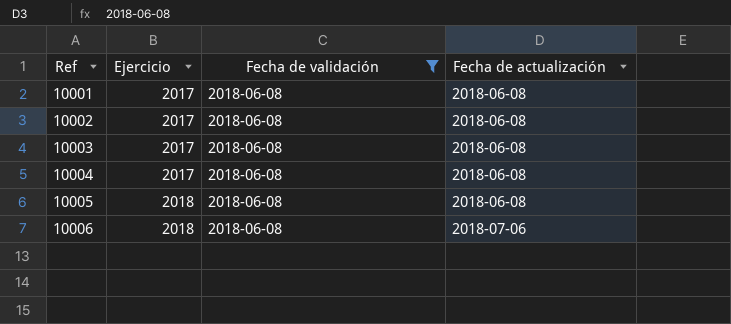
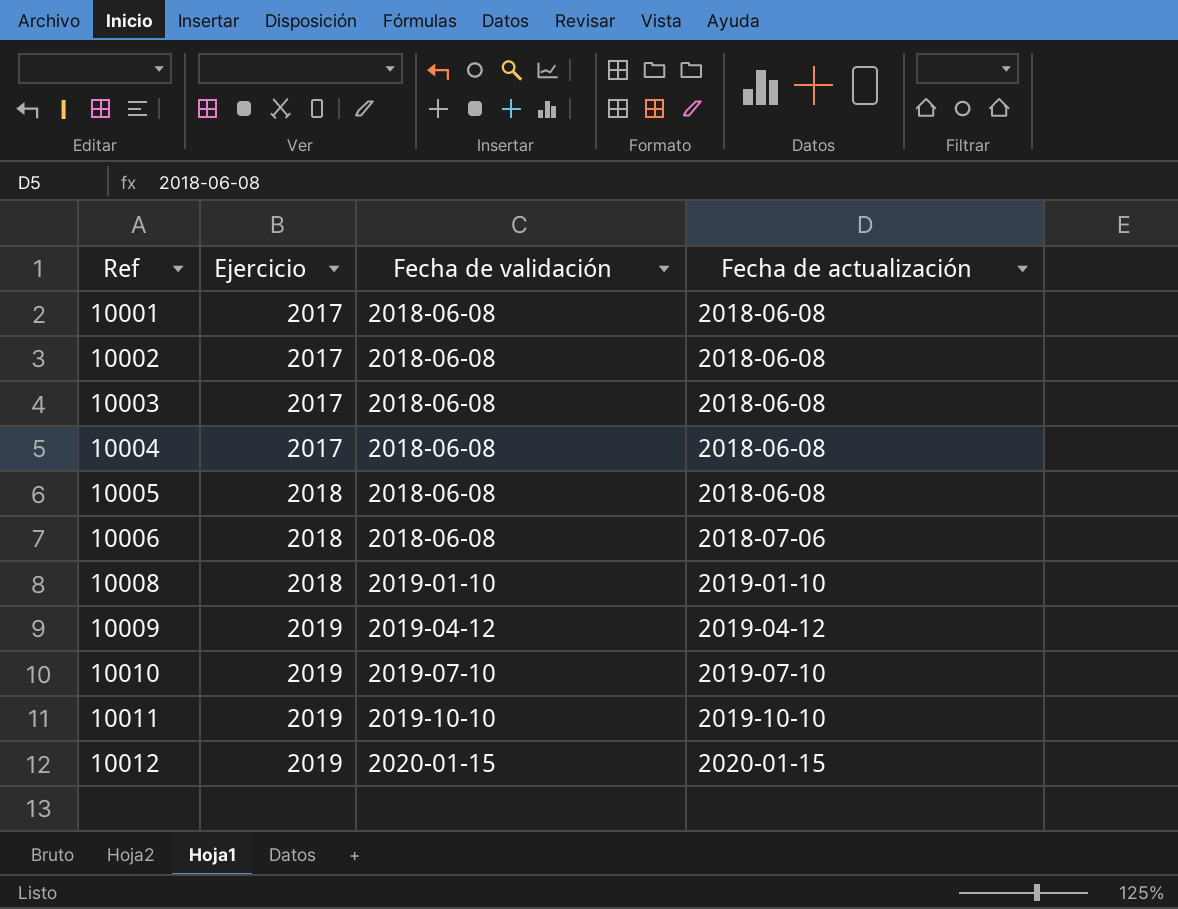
filter: Fecha de validación = 2018-06-08 -> none

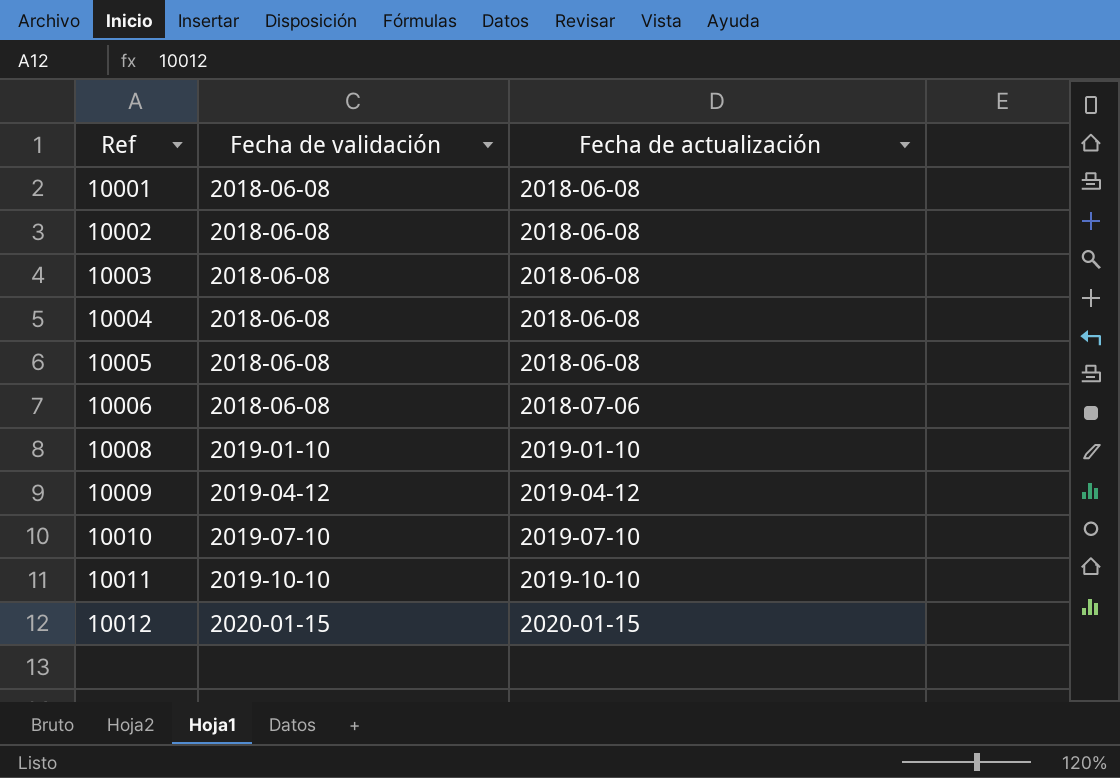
column Ejercicio | position: 2 -> none

